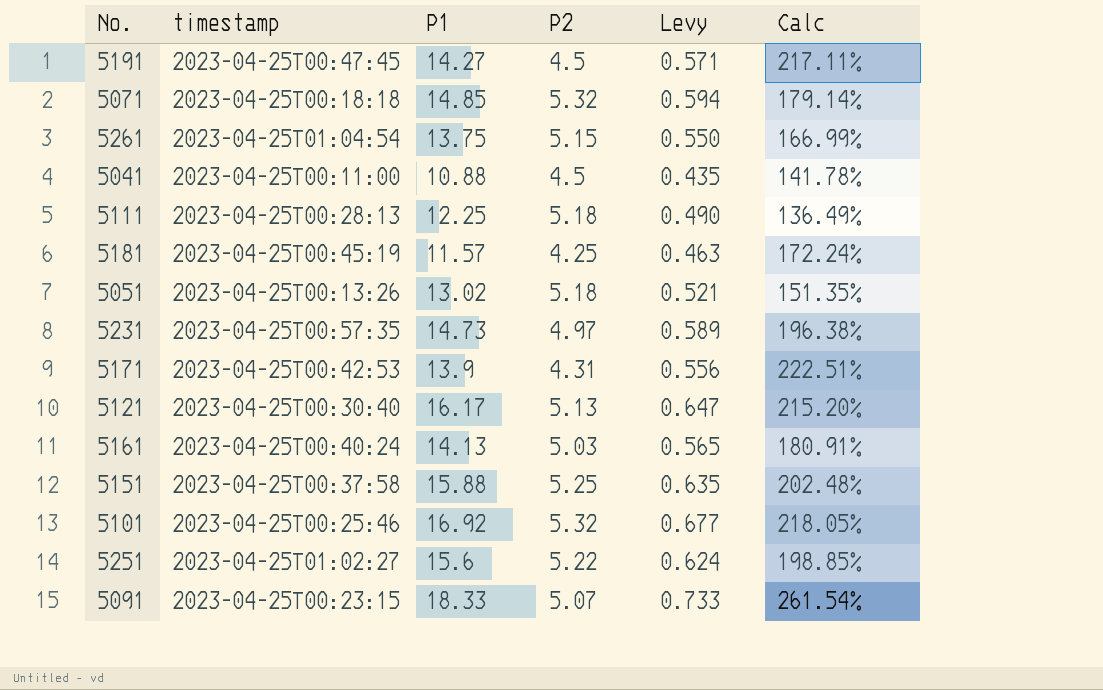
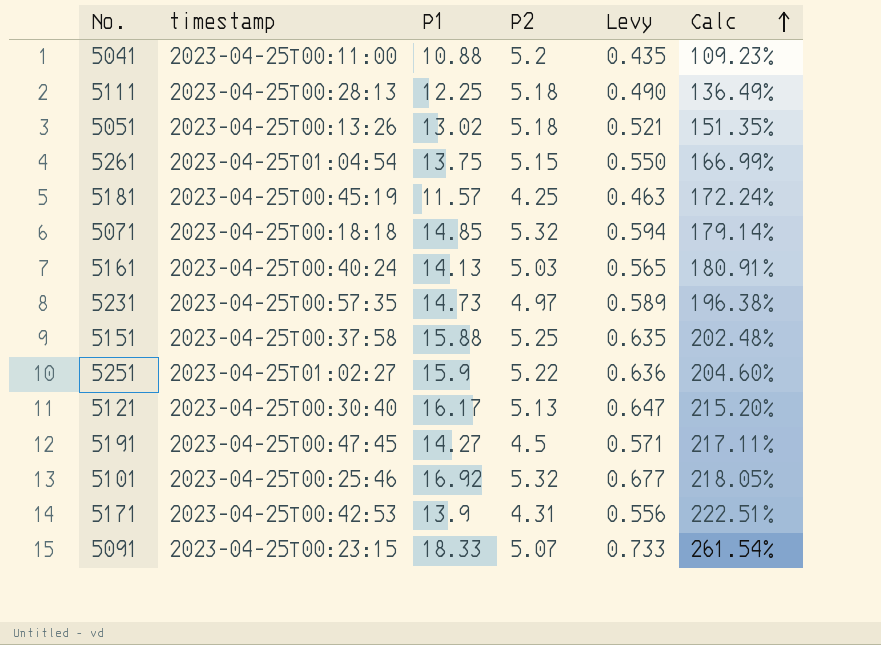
row order: none -> Calc ascending
5041 | P2: 4.5 -> 5.2
5041 | Calc: 141.78% -> 109.23%
5251 | P1: 15.6 -> 15.9
5251 | Levy: 0.624 -> 0.636
5251 | Calc: 198.85% -> 204.60%

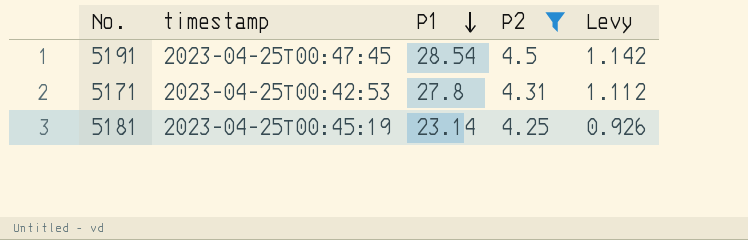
filter: none -> P2 <= 4.5
row order: Calc ascending -> P1 descending
column Calc | formula: ([P1] - [P2]) / [P2] -> none
5191 | P1: 14.27 -> 28.54
5191 | Levy: 0.571 -> 1.142
5171 | P1: 13.9 -> 27.8
5171 | Levy: 0.556 -> 1.112
5181 | P1: 11.57 -> 23.14
5181 | Levy: 0.463 -> 0.926

